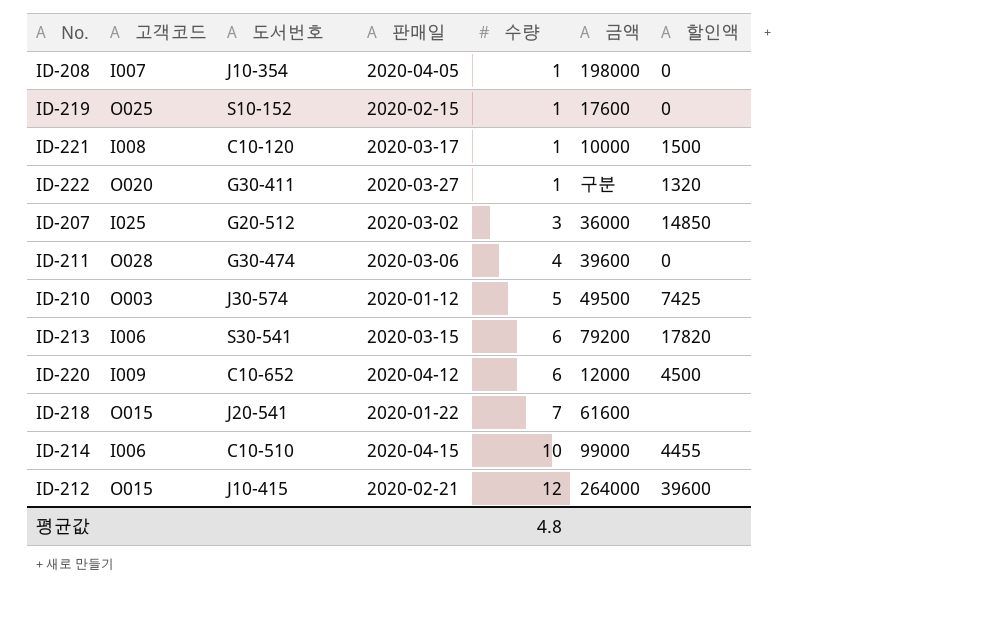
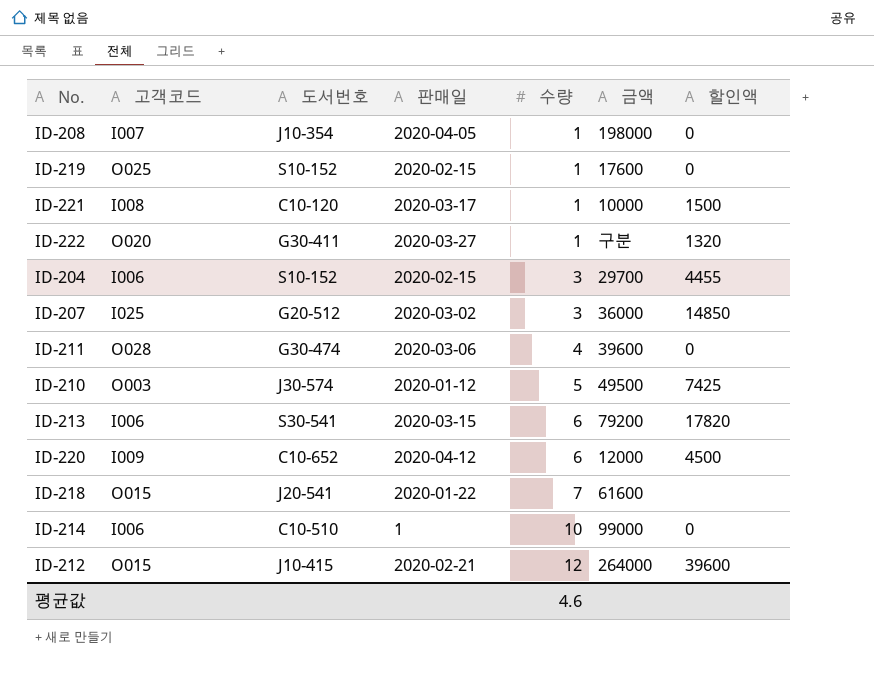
row ID-204: none -> I006 | S10-152 | 2020-02-15 | 3 | 29700 | 4455
ID-214 | 판매일: 2020-04-15 -> 1
ID-214 | 할인액: 4455 -> 0
평균값 | 수량: 4.8 -> 4.6

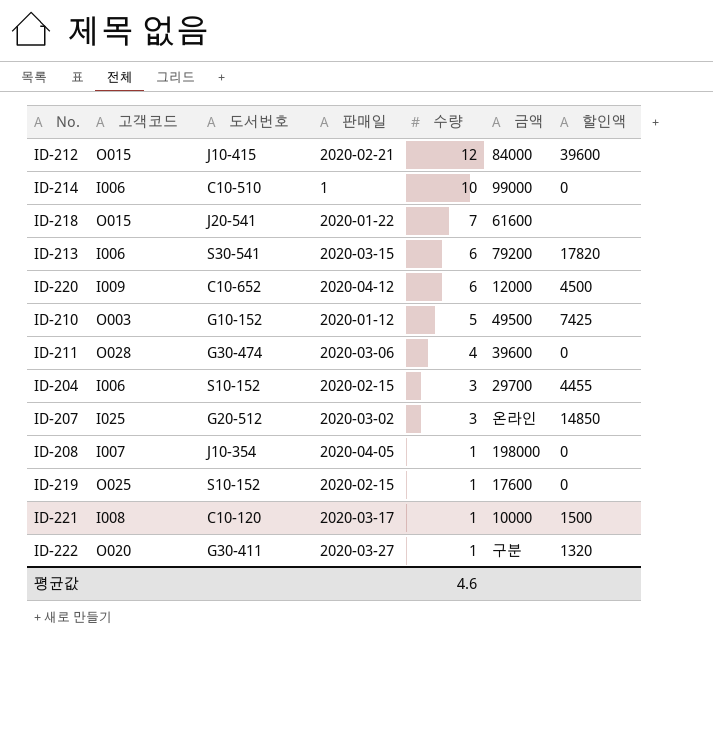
row order: 수량 ascending -> 수량 descending
ID-212 | 금액: 264000 -> 84000
ID-210 | 도서번호: J30-574 -> G10-152
ID-207 | 금액: 36000 -> 온라인

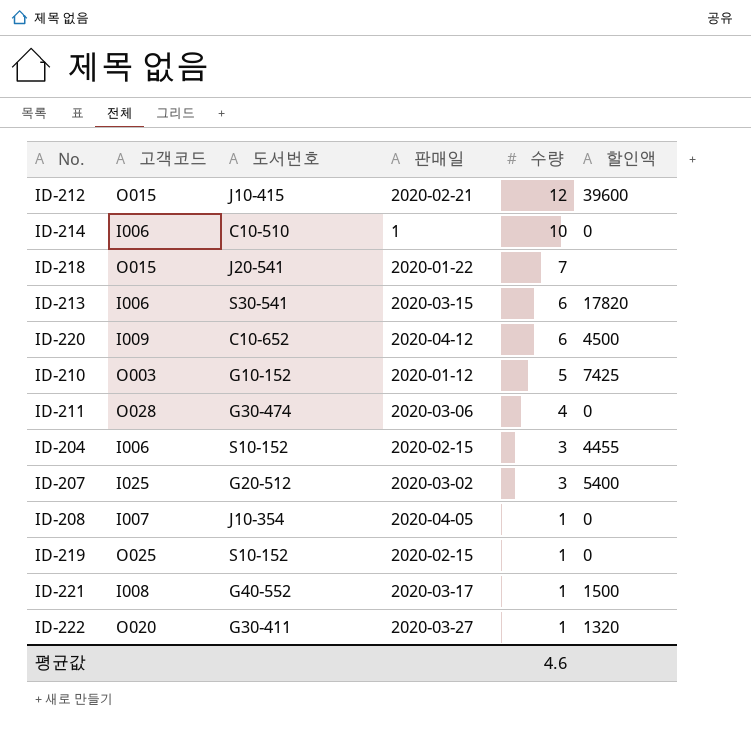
column 금액 | position: 6 -> none
ID-207 | 할인액: 14850 -> 5400
ID-221 | 도서번호: C10-120 -> G40-552

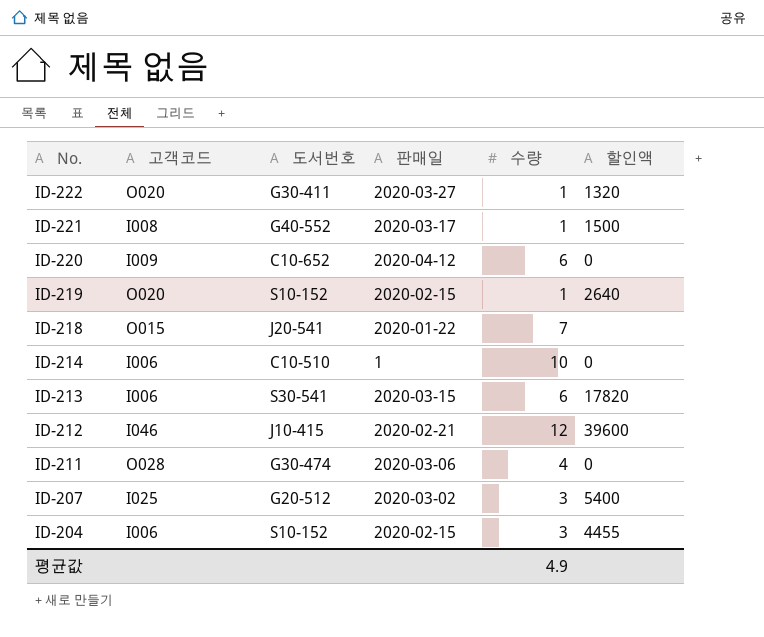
row order: 수량 descending -> No. descending
row ID-210: O003 | G10-152 | 2020-01-12 | 5 | 7425 -> none
row ID-208: I007 | J10-354 | 2020-04-05 | 1 | 0 -> none
ID-220 | 할인액: 4500 -> 0
ID-219 | 고객코드: O025 -> O020
ID-219 | 할인액: 0 -> 2640
ID-212 | 고객코드: O015 -> I046
평균값 | 수량: 4.6 -> 4.9

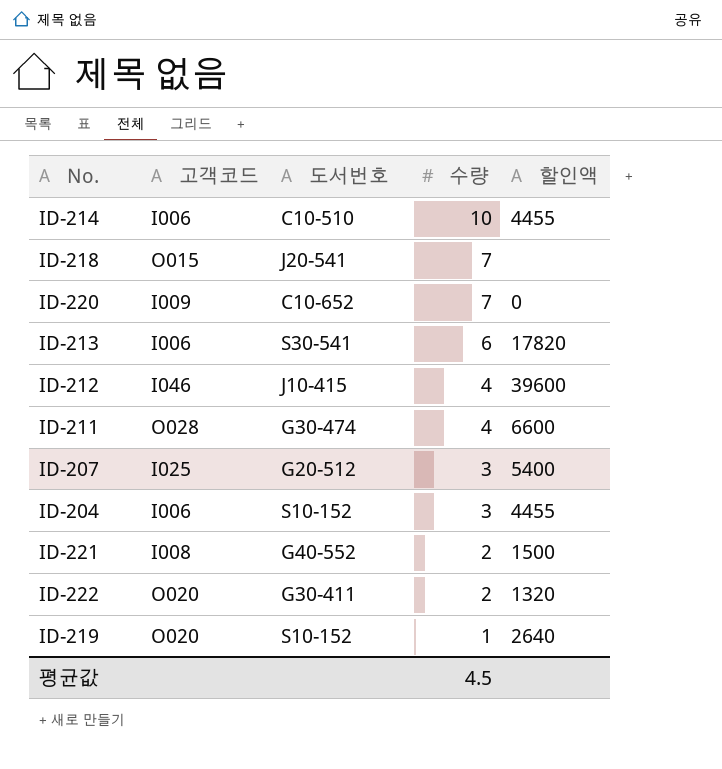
row order: No. descending -> 수량 descending
column 판매일 | position: 4 -> none
ID-214 | 할인액: 0 -> 4455
ID-220 | 수량: 6 -> 7
ID-212 | 수량: 12 -> 4
ID-211 | 할인액: 0 -> 6600
ID-221 | 수량: 1 -> 2
ID-222 | 수량: 1 -> 2
평균값 | 수량: 4.9 -> 4.5

